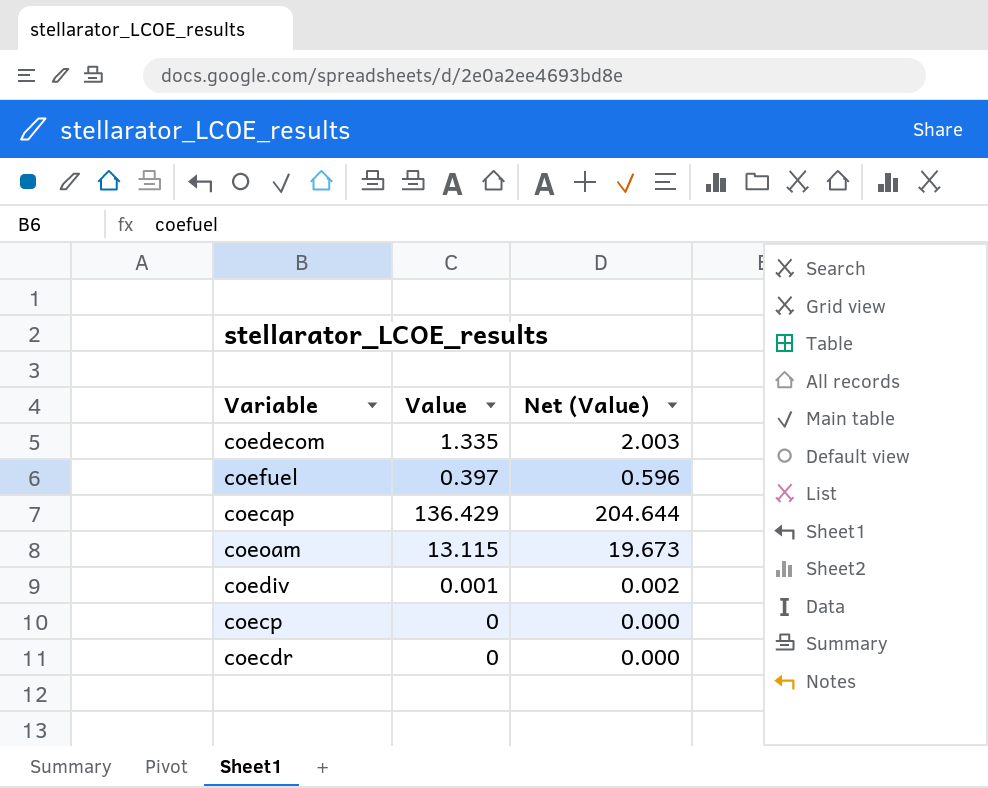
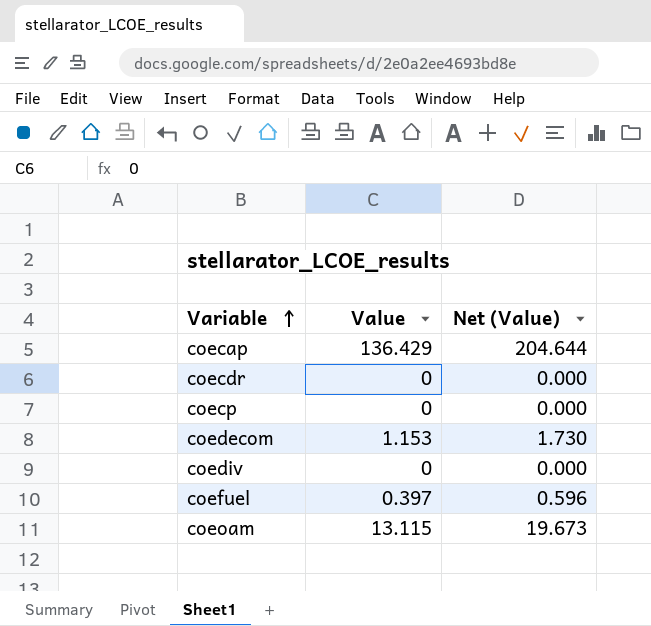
row order: none -> Variable ascending
coedecom | Value: 1.335 -> 1.153
coedecom | Net (Value): 2.003 -> 1.730
coediv | Value: 0.001 -> 0
coediv | Net (Value): 0.002 -> 0.000

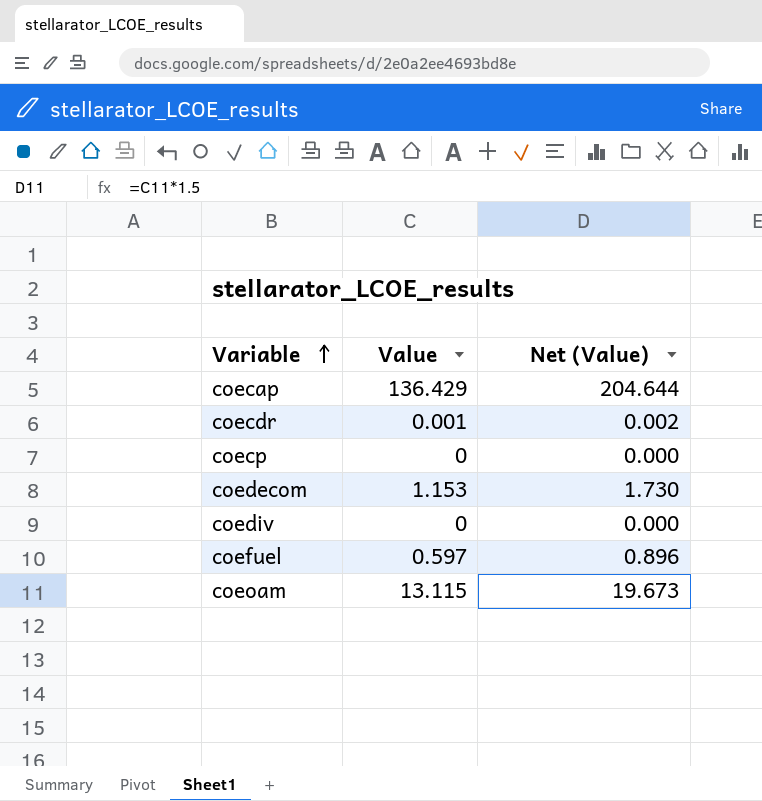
coecdr | Value: 0 -> 0.001
coecdr | Net (Value): 0.000 -> 0.002
coefuel | Value: 0.397 -> 0.597
coefuel | Net (Value): 0.596 -> 0.896

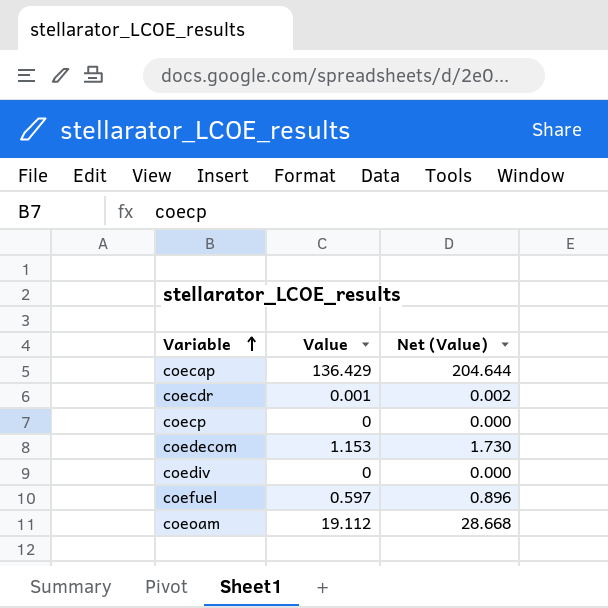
coeoam | Value: 13.115 -> 19.112
coeoam | Net (Value): 19.673 -> 28.668

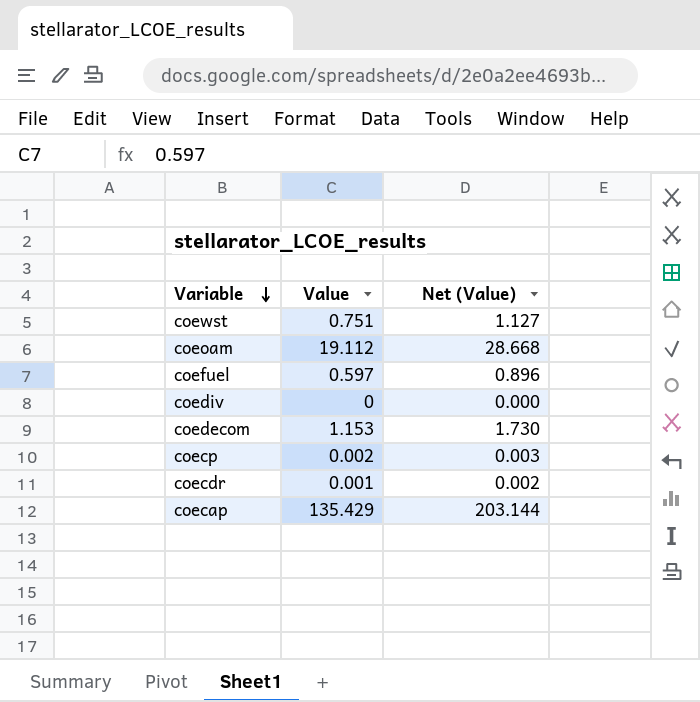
row order: Variable ascending -> Variable descending
row coewst: none -> 0.751 | 1.127
coecp | Value: 0 -> 0.002
coecp | Net (Value): 0.000 -> 0.003
coecap | Value: 136.429 -> 135.429
coecap | Net (Value): 204.644 -> 203.144

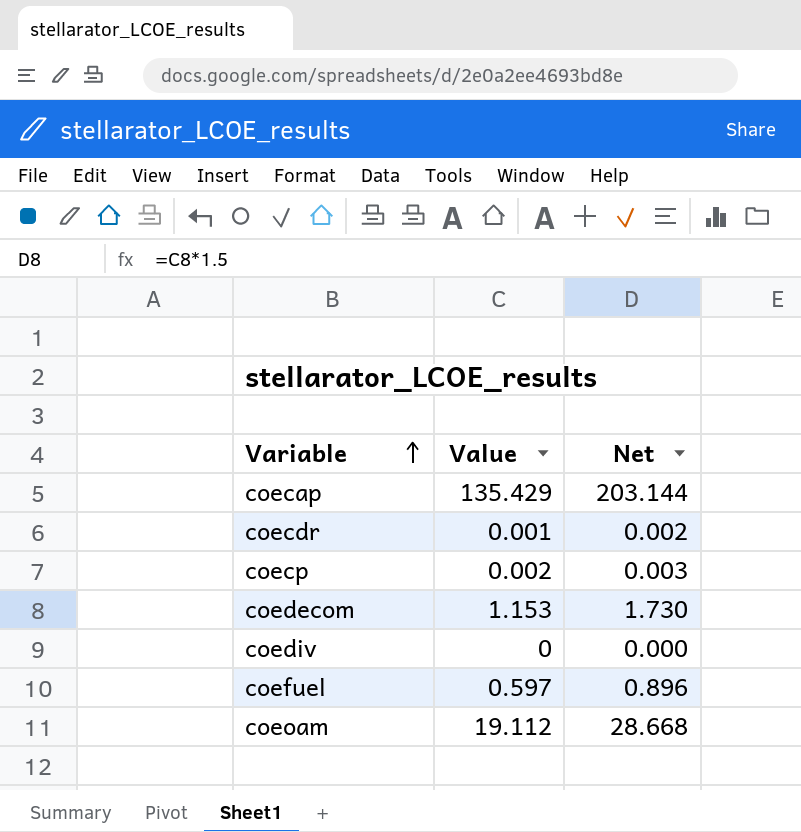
row order: Variable descending -> Variable ascending
column name: Net (Value) -> Net
row coewst: 0.751 | 1.127 -> none

